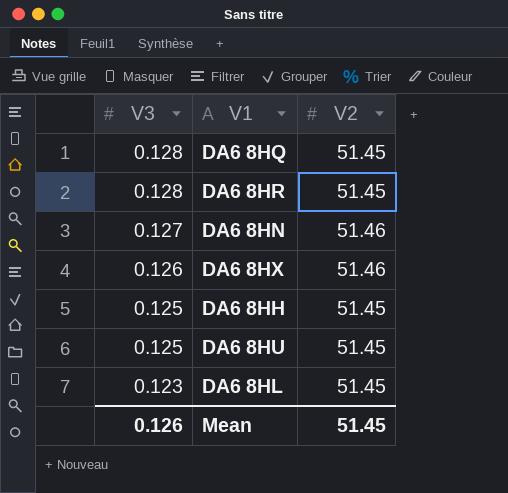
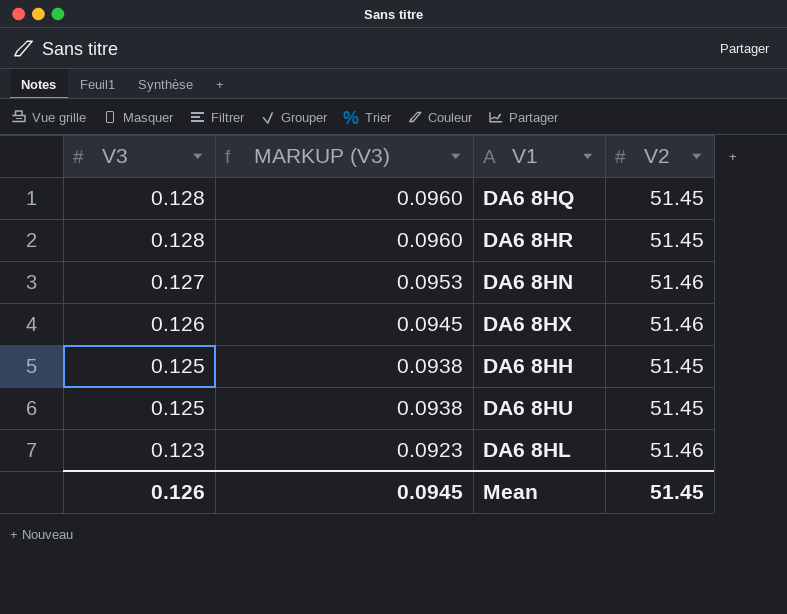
column MARKUP (V3) | formula: none -> [V3] * 0.75
DA6 8HL | V2: 51.45 -> 51.46

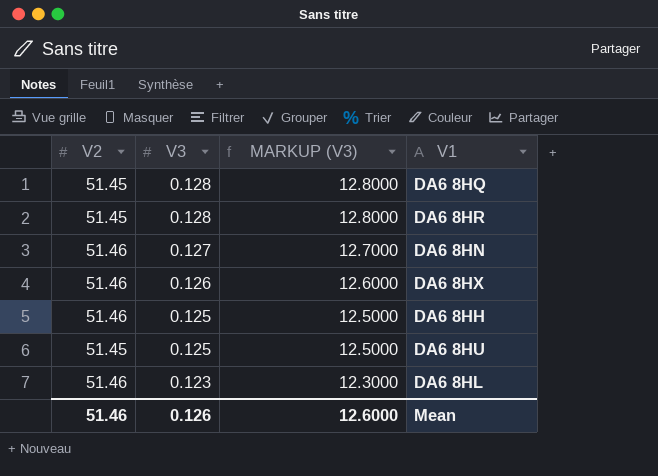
column V2 | position: 4 -> 1
column MARKUP (V3) | formula: [V3] * 0.75 -> [V3] * 100
DA6 8HH | V2: 51.45 -> 51.46
Mean | V2: 51.45 -> 51.46
Mean | MARKUP (V3): 0.0945 -> 12.6000

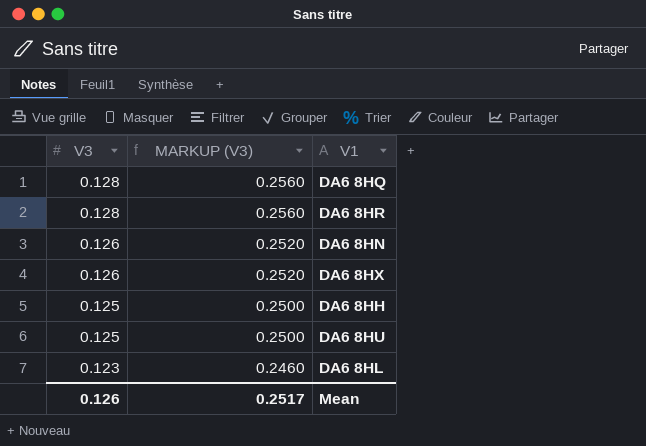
column V2 | position: 1 -> none
column MARKUP (V3) | formula: [V3] * 100 -> [V3] * 2
DA6 8HN | V3: 0.127 -> 0.126
Mean | MARKUP (V3): 12.6000 -> 0.2517

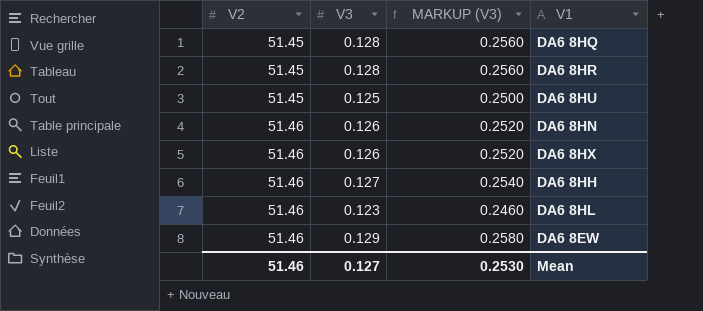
row order: V3 descending -> V2 ascending
column V2 | position: none -> 1
DA6 8HH | V3: 0.125 -> 0.127
DA6 8HH | MARKUP (V3): 0.2500 -> 0.2540
row DA6 8EW: none -> 51.46 | 0.129 | 0.2580
Mean | V3: 0.126 -> 0.127
Mean | MARKUP (V3): 0.2517 -> 0.2530

